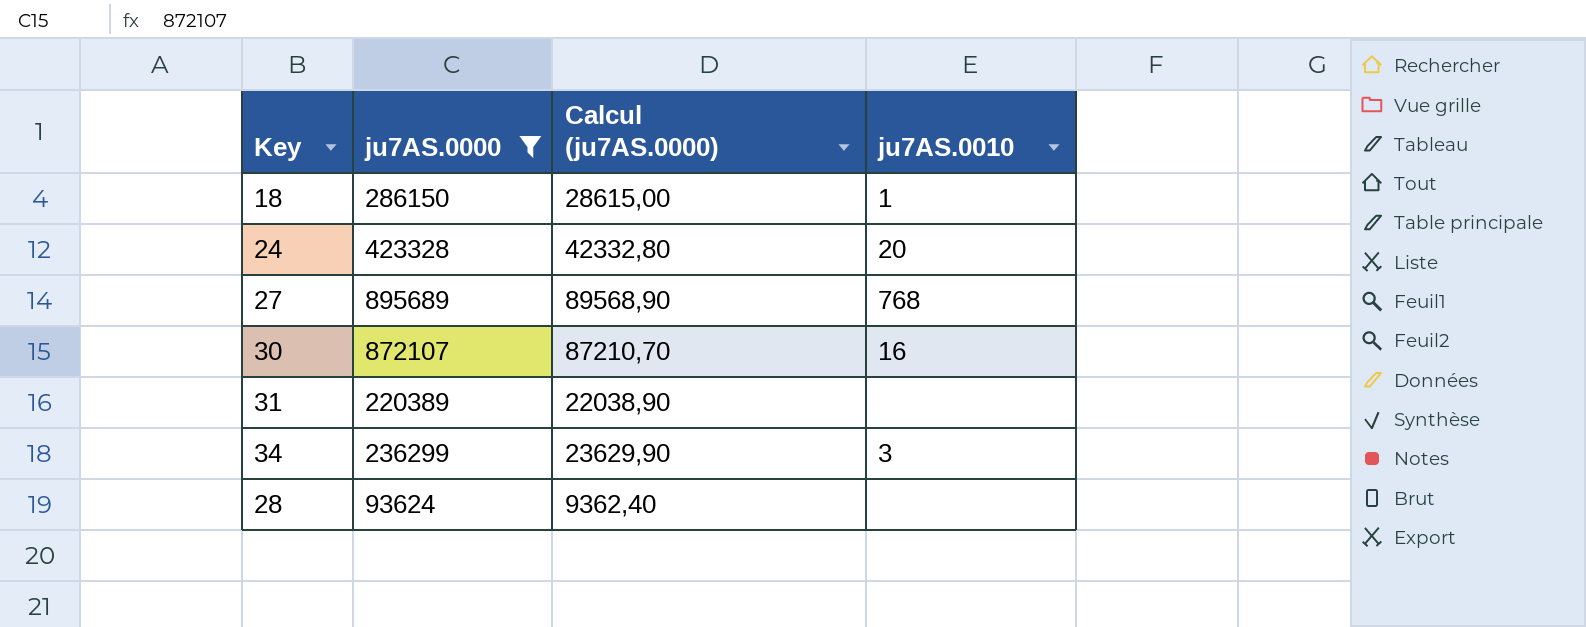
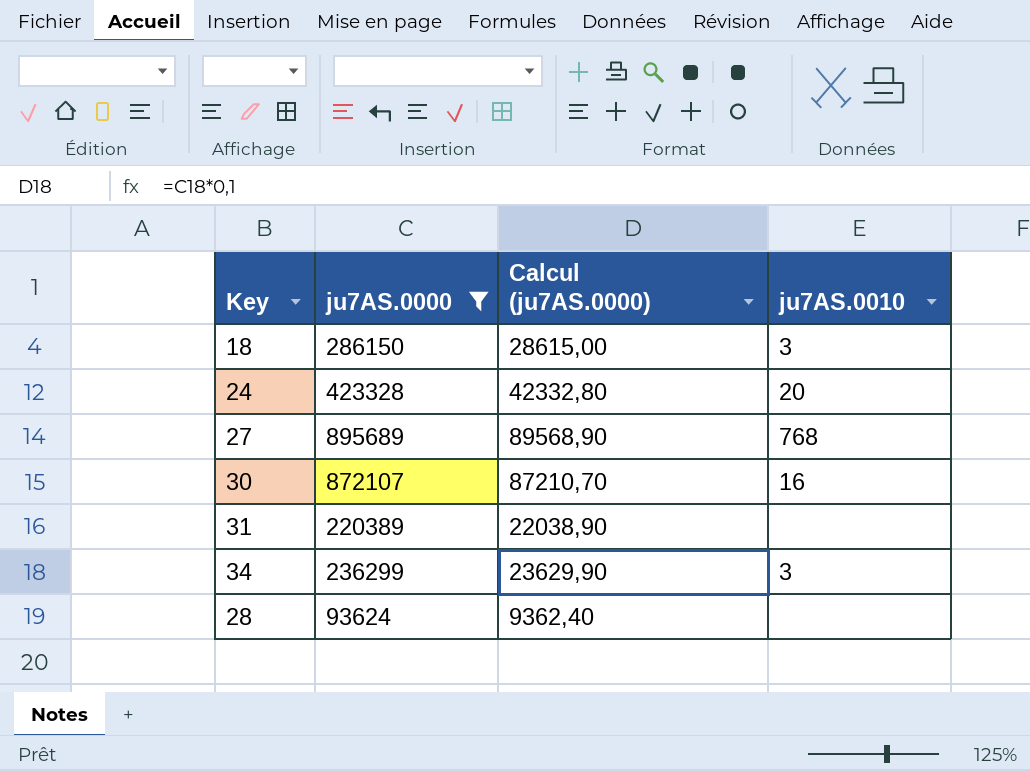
18 | ju7AS.0010: 1 -> 3

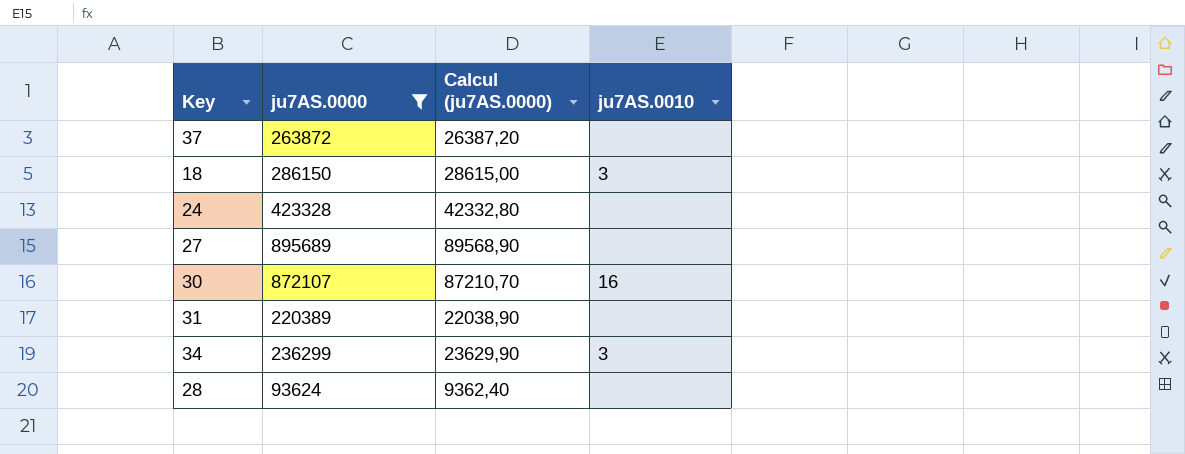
row 37: none -> 263872 | 26387,20 | none
24 | ju7AS.0010: 20 -> none
27 | ju7AS.0010: 768 -> none

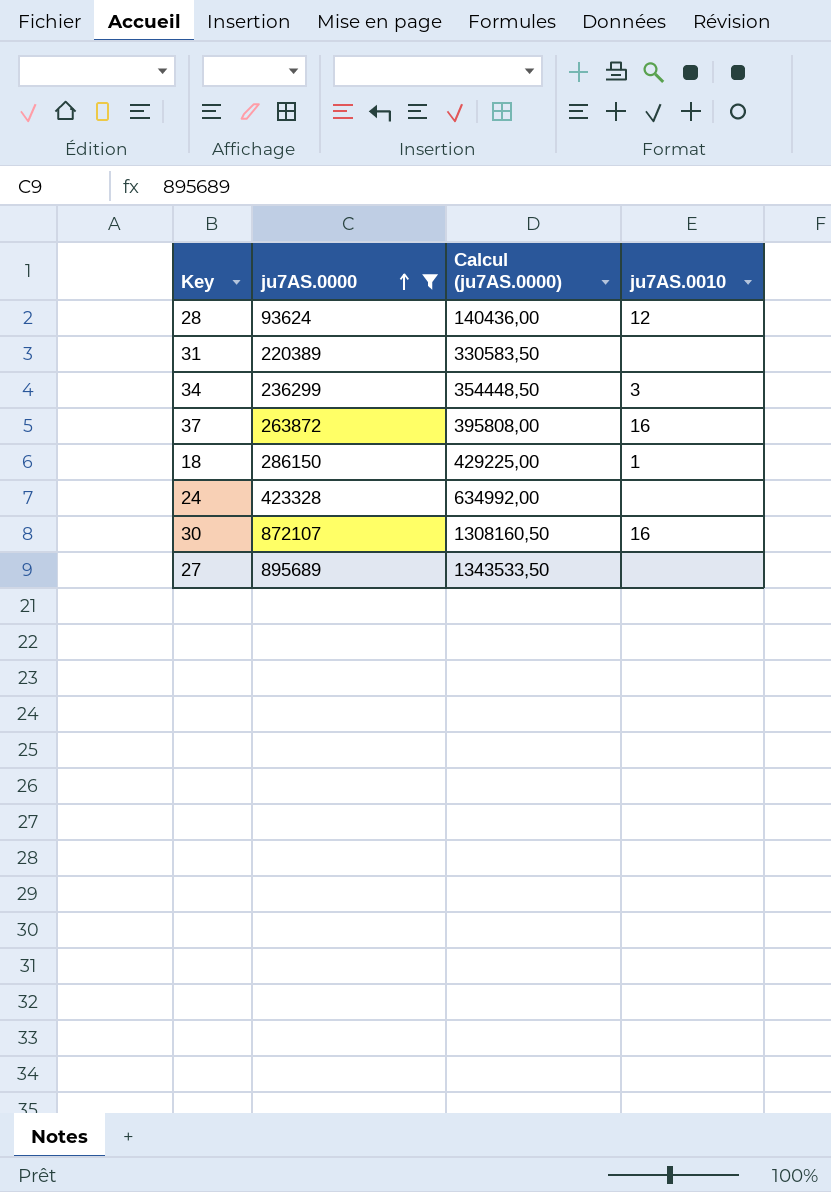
row order: none -> ju7AS.0000 ascending
column Calcul (ju7AS.0000) | formula: [ju7AS.0000] * 0,1 -> [ju7AS.0000] * 1,5
28 | ju7AS.0010: none -> 12
37 | ju7AS.0010: none -> 16
18 | ju7AS.0010: 3 -> 1

